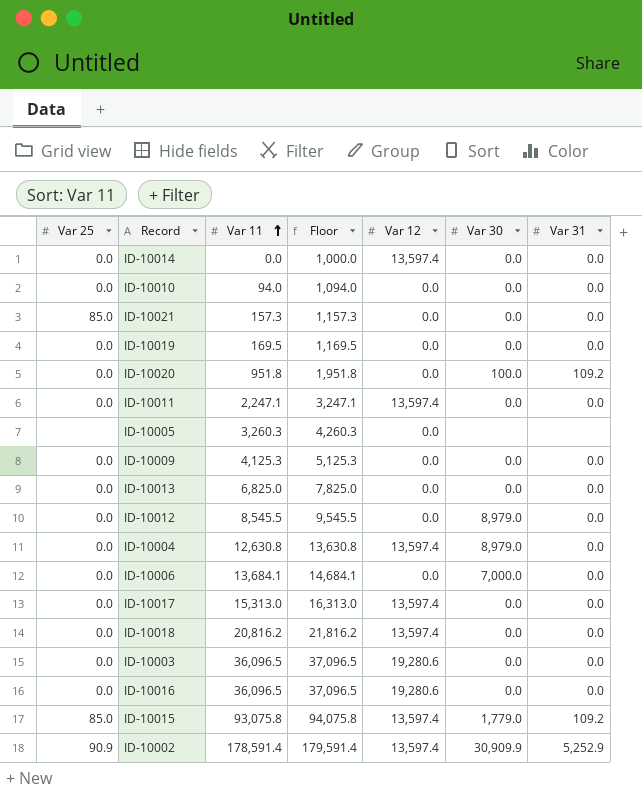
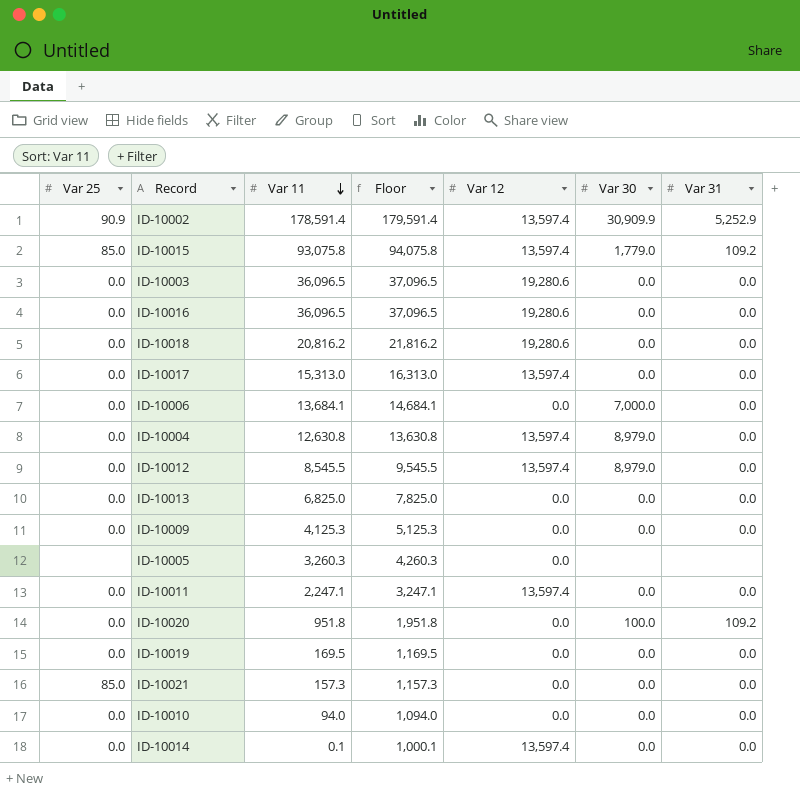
row order: Var 11 ascending -> Var 11 descending
ID-10018 | Var 12: 13,597.4 -> 19,280.6
ID-10012 | Var 12: 0.0 -> 13,597.4
ID-10014 | Var 11: 0.0 -> 0.1
ID-10014 | Floor: 1,000.0 -> 1,000.1

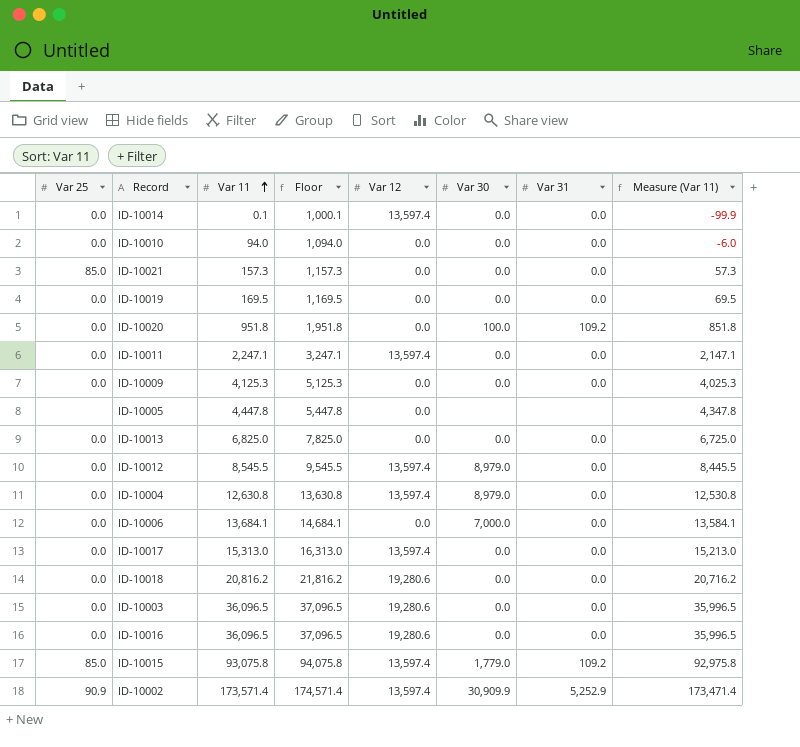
row order: Var 11 descending -> Var 11 ascending
column Measure (Var 11) | formula: none -> [Var 11] - 100
ID-10005 | Var 11: 3,260.3 -> 4,447.8
ID-10005 | Floor: 4,260.3 -> 5,447.8
ID-10002 | Var 11: 178,591.4 -> 173,571.4
ID-10002 | Floor: 179,591.4 -> 174,571.4

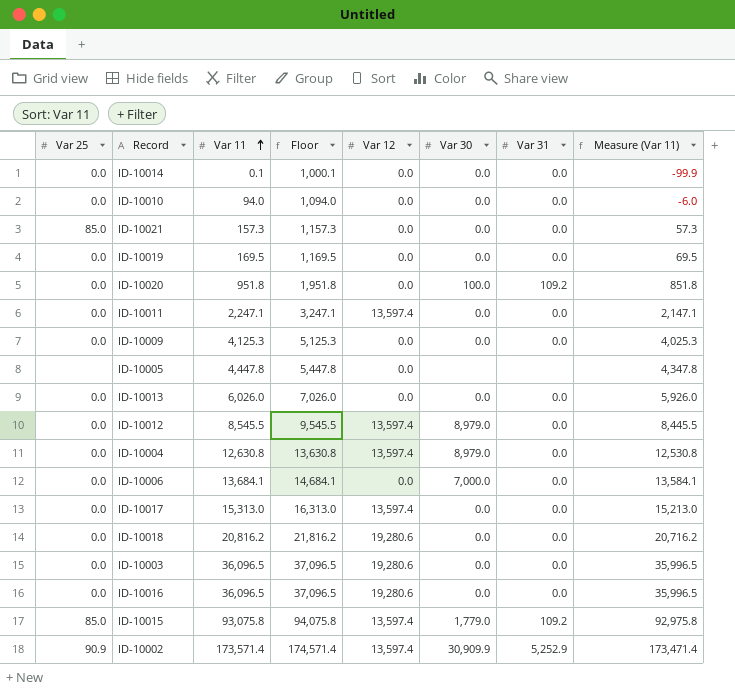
ID-10014 | Var 12: 13,597.4 -> 0.0
ID-10013 | Var 11: 6,825.0 -> 6,026.0
ID-10013 | Floor: 7,825.0 -> 7,026.0
ID-10013 | Measure (Var 11): 6,725.0 -> 5,926.0

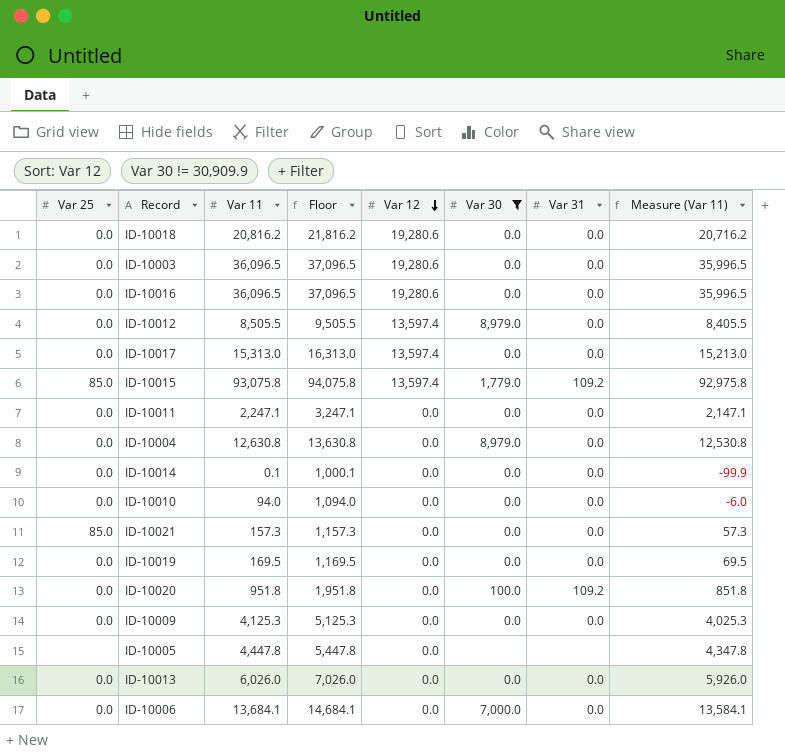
filter: none -> Var 30 != 30,909.9
row order: Var 11 ascending -> Var 12 descending
ID-10012 | Var 11: 8,545.5 -> 8,505.5
ID-10012 | Floor: 9,545.5 -> 9,505.5
ID-10012 | Measure (Var 11): 8,445.5 -> 8,405.5
ID-10011 | Var 12: 13,597.4 -> 0.0
ID-10004 | Var 12: 13,597.4 -> 0.0

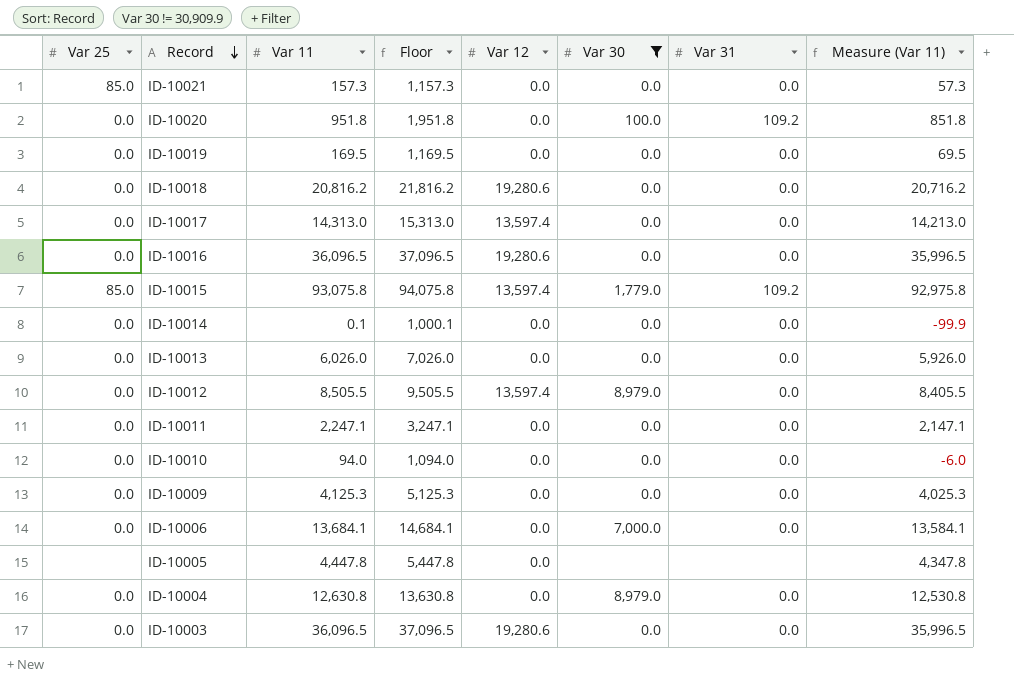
row order: Var 12 descending -> Record descending
ID-10017 | Var 11: 15,313.0 -> 14,313.0
ID-10017 | Floor: 16,313.0 -> 15,313.0
ID-10017 | Measure (Var 11): 15,213.0 -> 14,213.0

